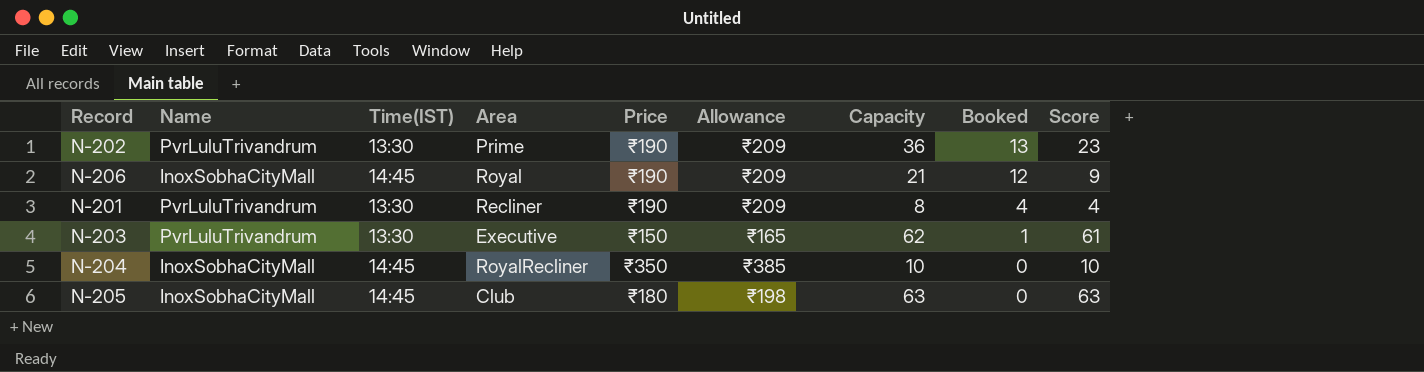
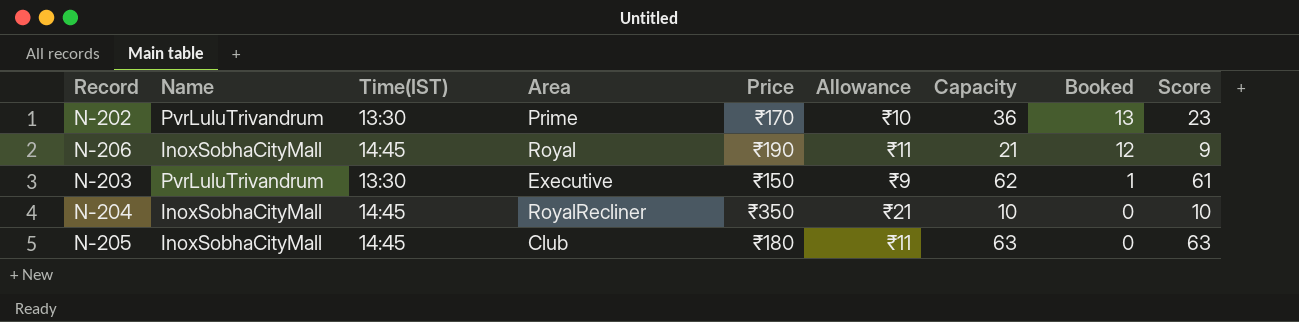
column Allowance | formula: [Price] * 1.1 -> [Price] * 0.06
row N-201: PvrLuluTrivandrum | 13:30 | Recliner | ₹190 | ₹209 | 8 | 4 | 4 -> none
N-202 | Price: ₹190 -> ₹170

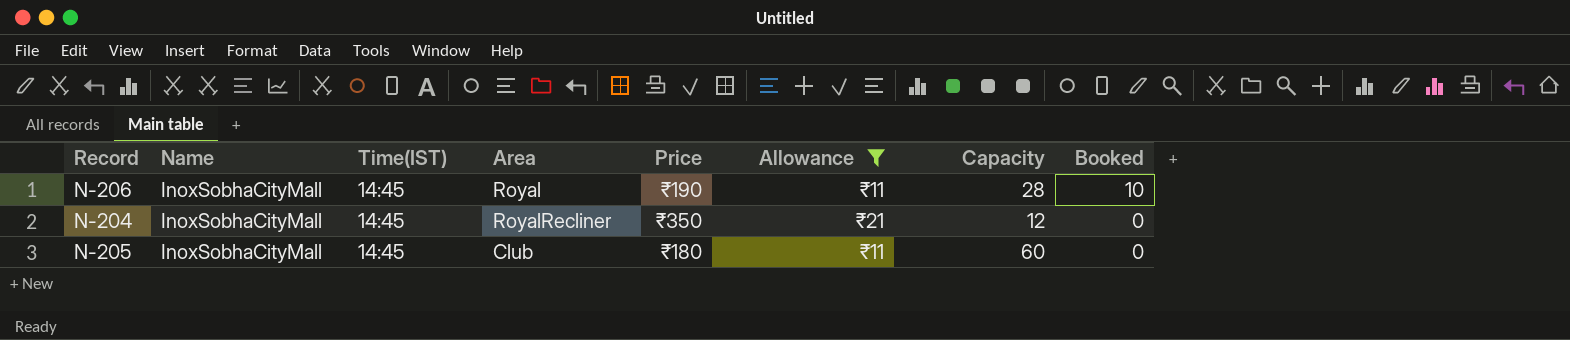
filter: none -> Allowance >= ₹11
column Score | formula: [Capacity] - [Booked] -> none
N-206 | Capacity: 21 -> 28
N-206 | Booked: 12 -> 10
N-204 | Capacity: 10 -> 12
N-205 | Capacity: 63 -> 60

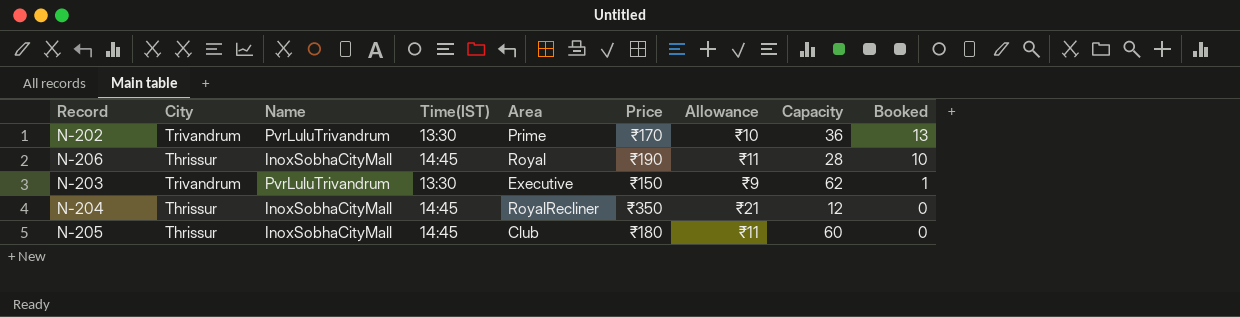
filter: Allowance >= ₹11 -> none
column City | position: none -> 2

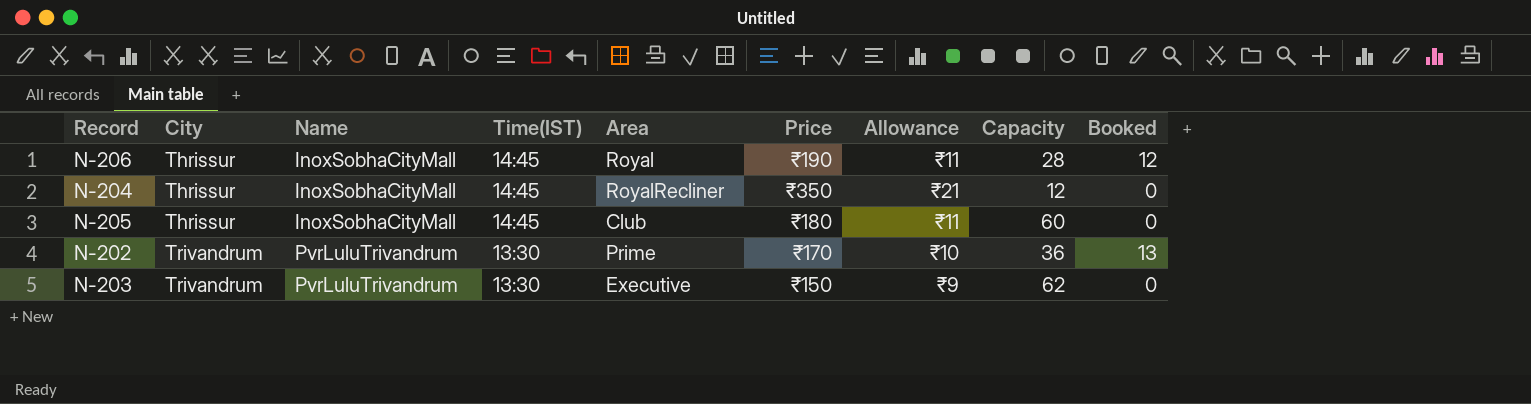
row order: Booked descending -> City ascending
N-206 | Booked: 10 -> 12
N-203 | Booked: 1 -> 0

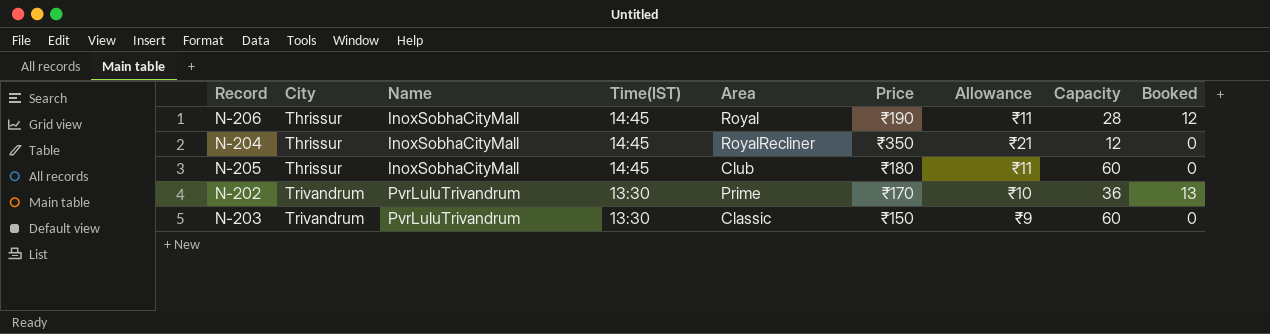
N-203 | Area: Executive -> Classic
N-203 | Capacity: 62 -> 60

